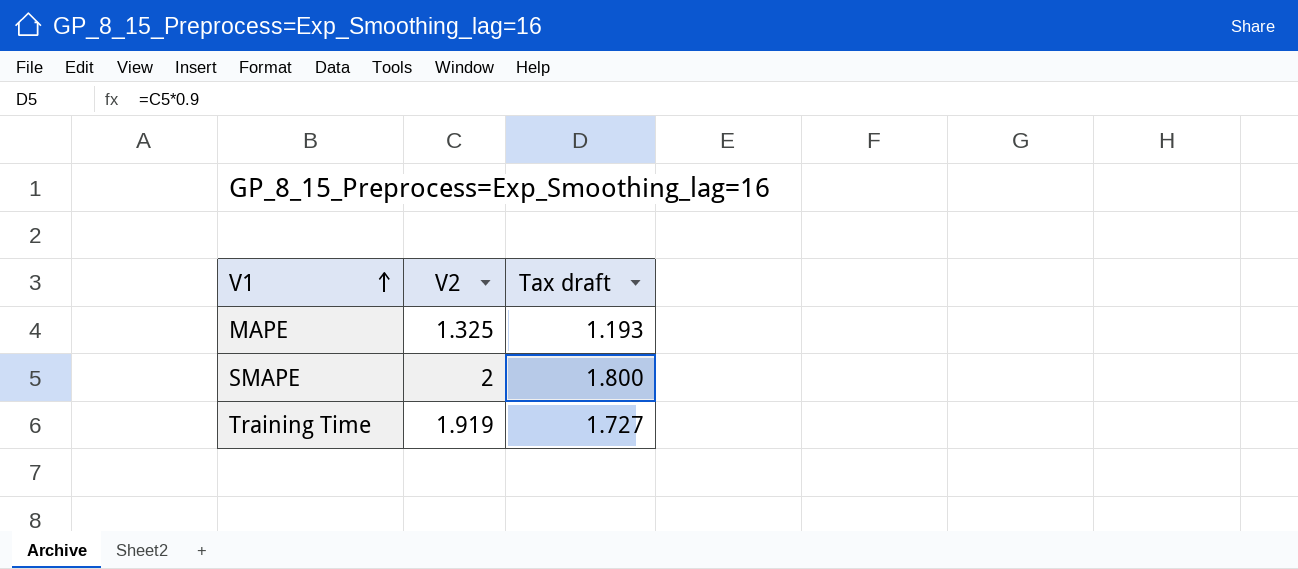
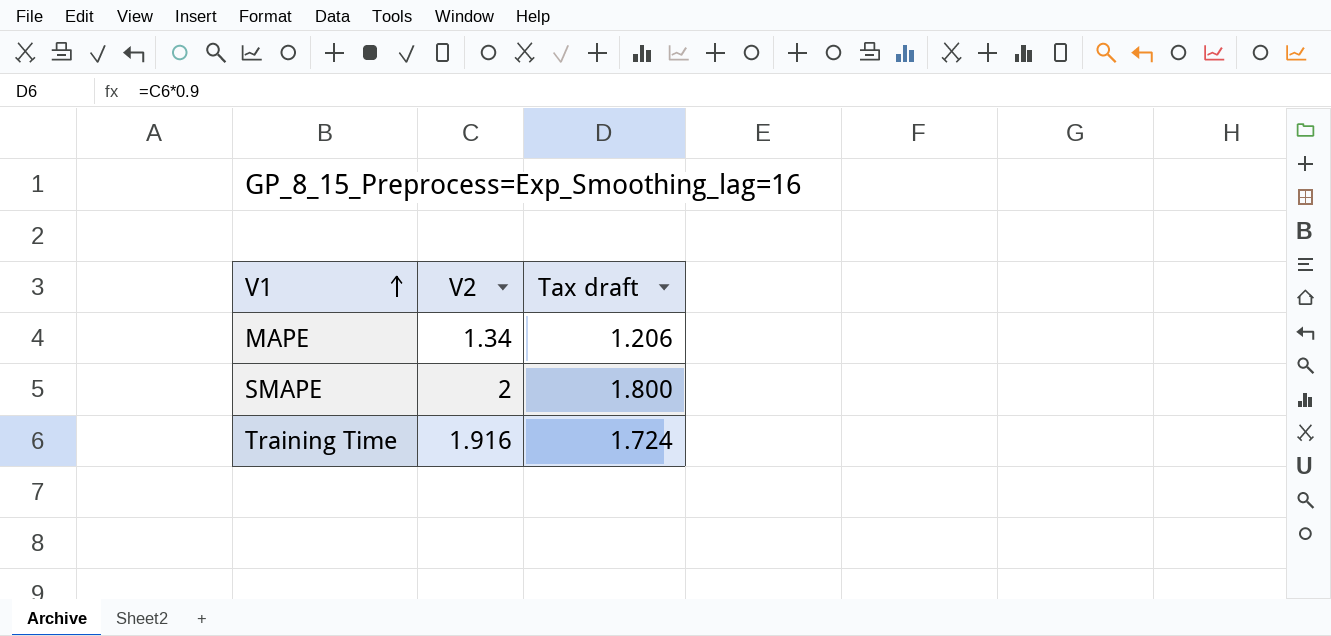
MAPE | V2: 1.325 -> 1.34
MAPE | Tax draft: 1.193 -> 1.206
Training Time | V2: 1.919 -> 1.916
Training Time | Tax draft: 1.727 -> 1.724

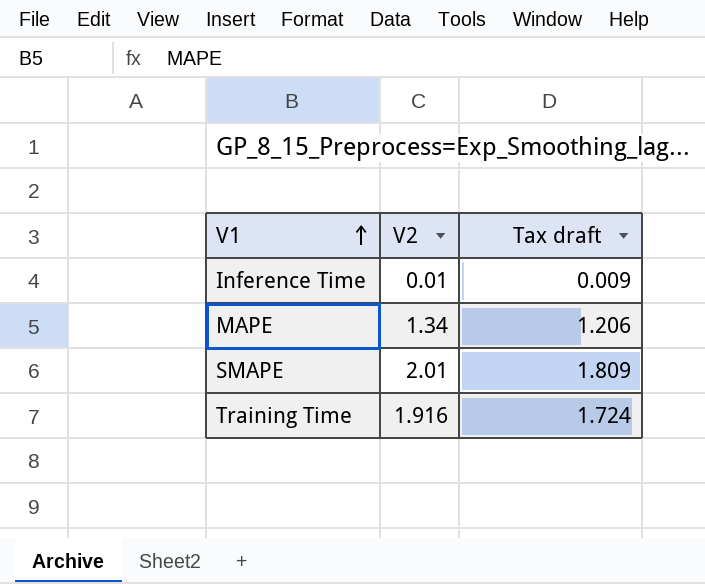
row Inference Time: none -> 0.01 | 0.009
SMAPE | V2: 2 -> 2.01
SMAPE | Tax draft: 1.800 -> 1.809

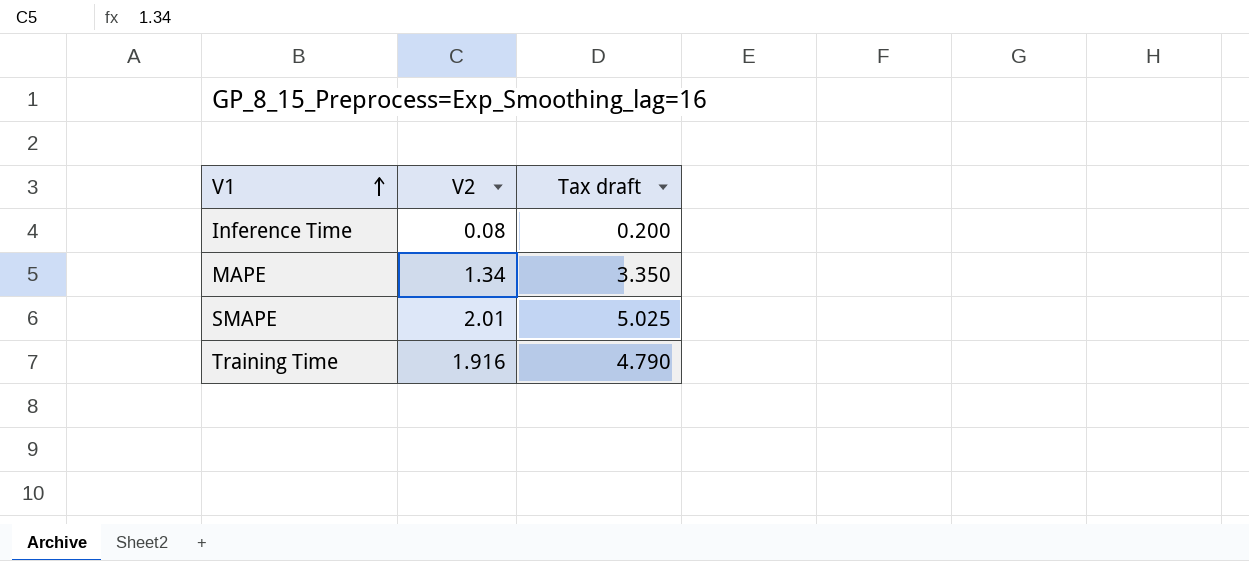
column Tax draft | formula: [V2] * 0.9 -> [V2] * 2.5
Inference Time | V2: 0.01 -> 0.08

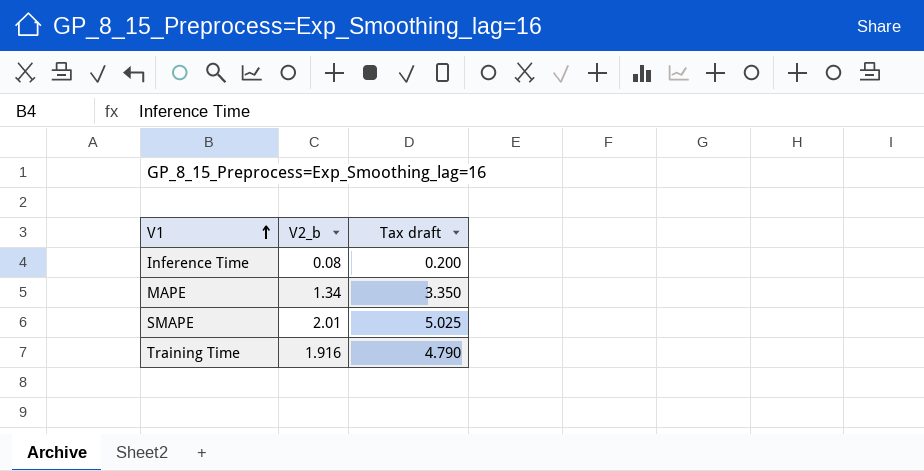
column name: V2 -> V2_b

